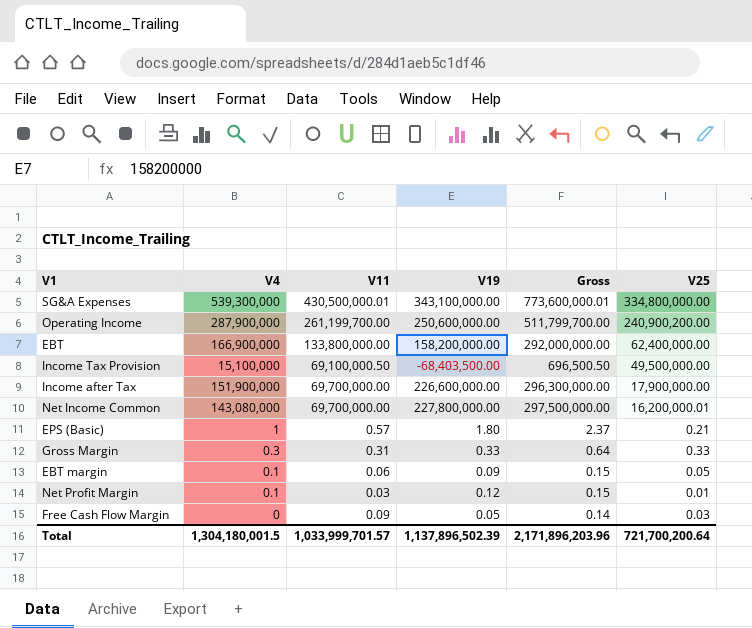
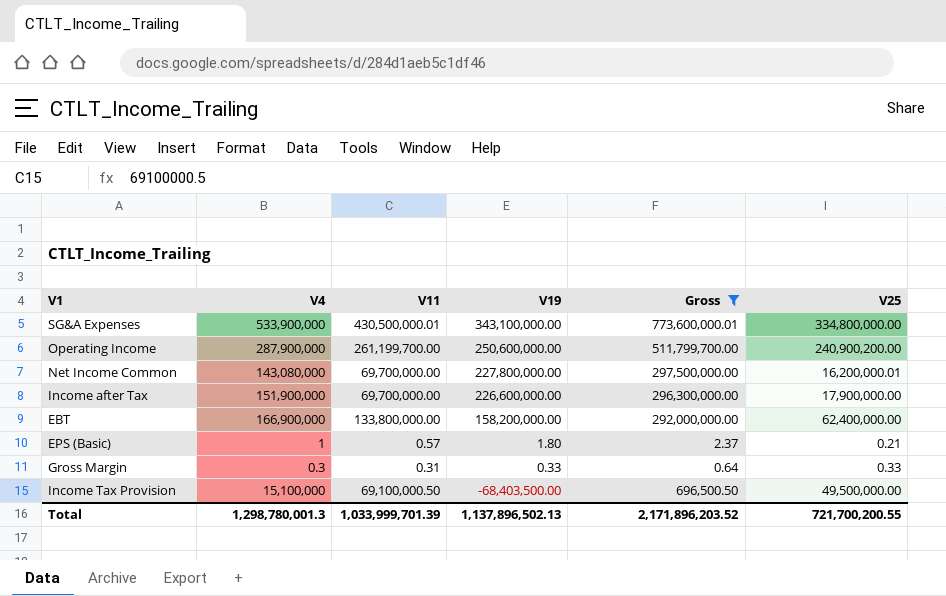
filter: none -> Gross >= 0.64
row order: none -> V19 descending
SG&A Expenses | V4: 539,300,000 -> 533,900,000
Total | V4: 1,304,180,001.5 -> 1,298,780,001.3
Total | V11: 1,033,999,701.57 -> 1,033,999,701.39
Total | V19: 1,137,896,502.39 -> 1,137,896,502.13
Total | Gross: 2,171,896,203.96 -> 2,171,896,203.52
Total | V25: 721,700,200.64 -> 721,700,200.55

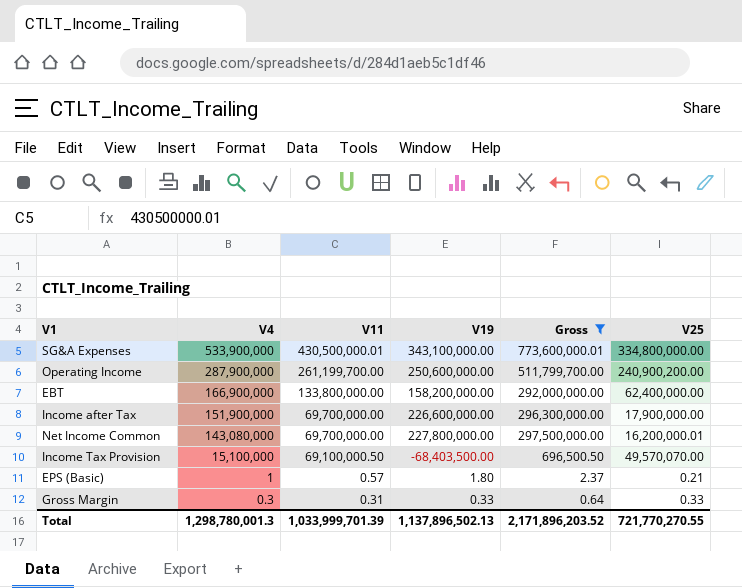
row order: V19 descending -> V4 descending
Income Tax Provision | V25: 49,500,000.00 -> 49,570,070.00
Total | V25: 721,700,200.55 -> 721,770,270.55

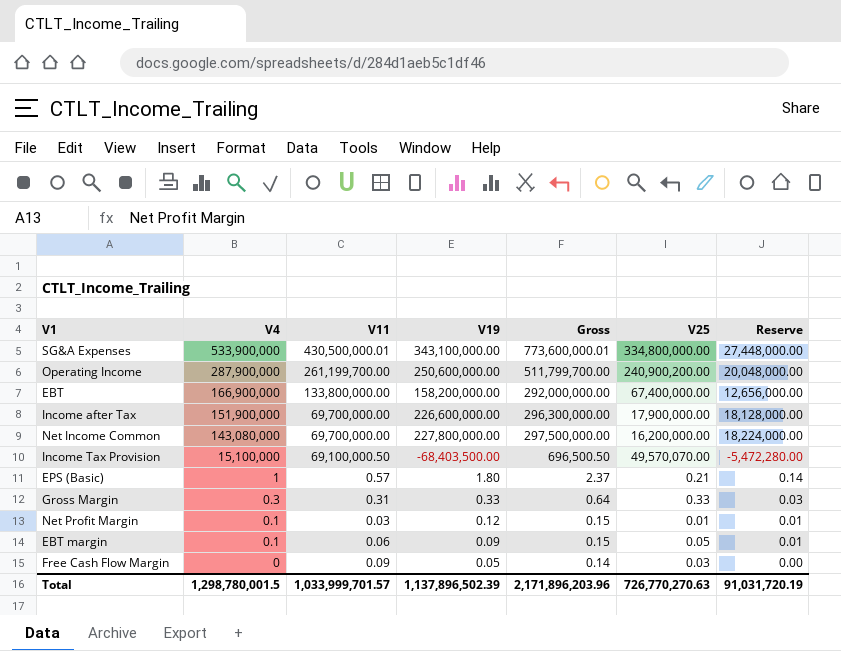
filter: Gross >= 0.64 -> none
column Reserve | formula: none -> [V19] * 0.08
EBT | V25: 62,400,000.00 -> 67,400,000.00
Net Income Common | V25: 16,200,000.01 -> 16,200,000.00
Total | V4: 1,298,780,001.3 -> 1,298,780,001.5
Total | V11: 1,033,999,701.39 -> 1,033,999,701.57
Total | V19: 1,137,896,502.13 -> 1,137,896,502.39
Total | Gross: 2,171,896,203.52 -> 2,171,896,203.96
Total | V25: 721,770,270.55 -> 726,770,270.63

